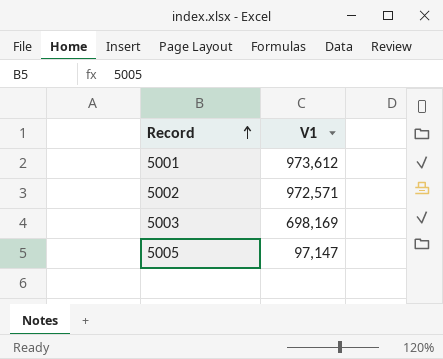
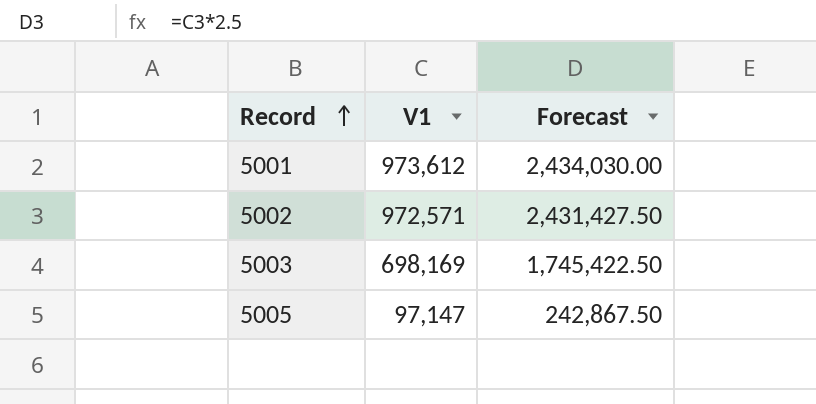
column Forecast | formula: none -> [V1] * 2.5

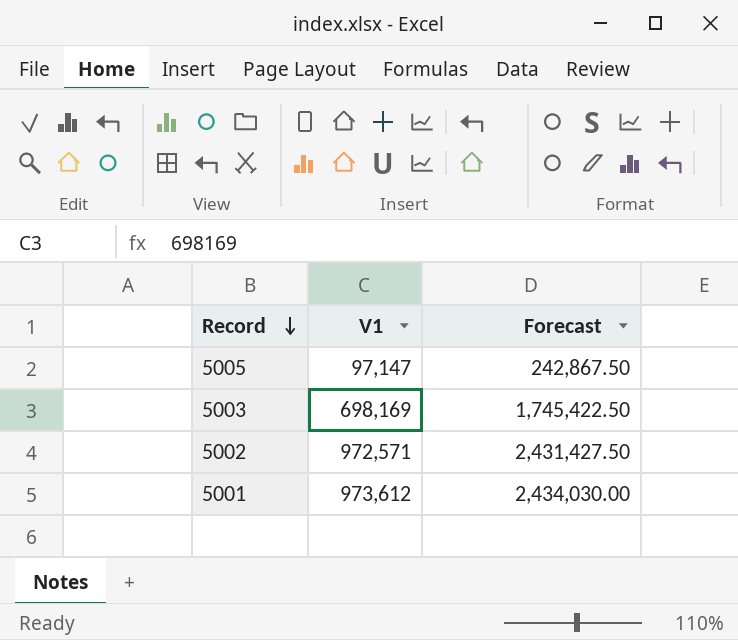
row order: Record ascending -> Record descending

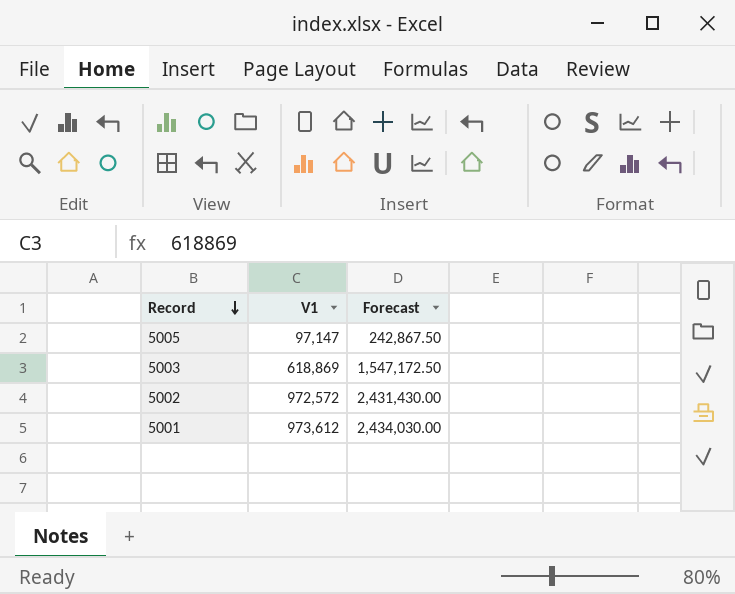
5003 | V1: 698,169 -> 618,869
5003 | Forecast: 1,745,422.50 -> 1,547,172.50
5002 | V1: 972,571 -> 972,572
5002 | Forecast: 2,431,427.50 -> 2,431,430.00

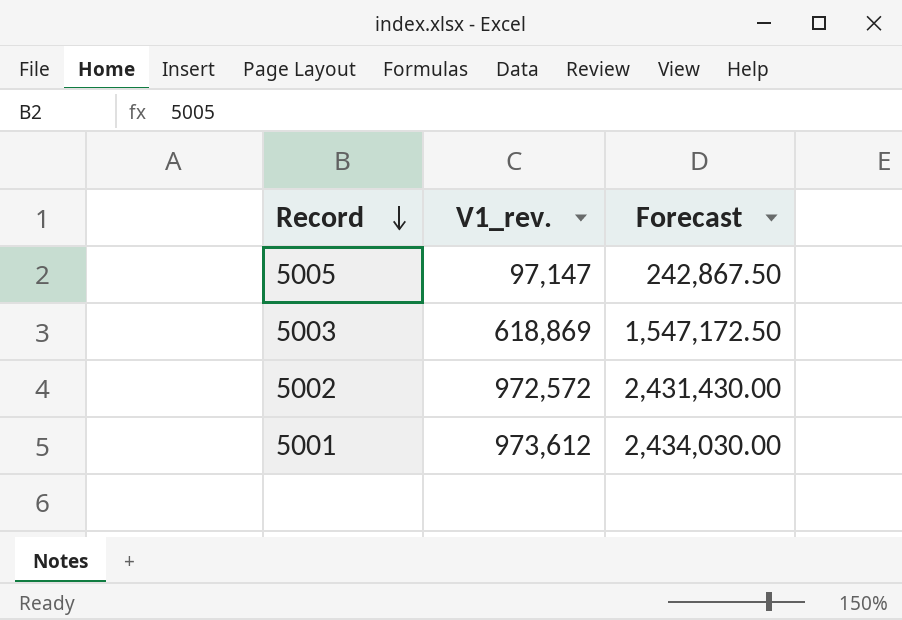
column name: V1 -> V1_rev.

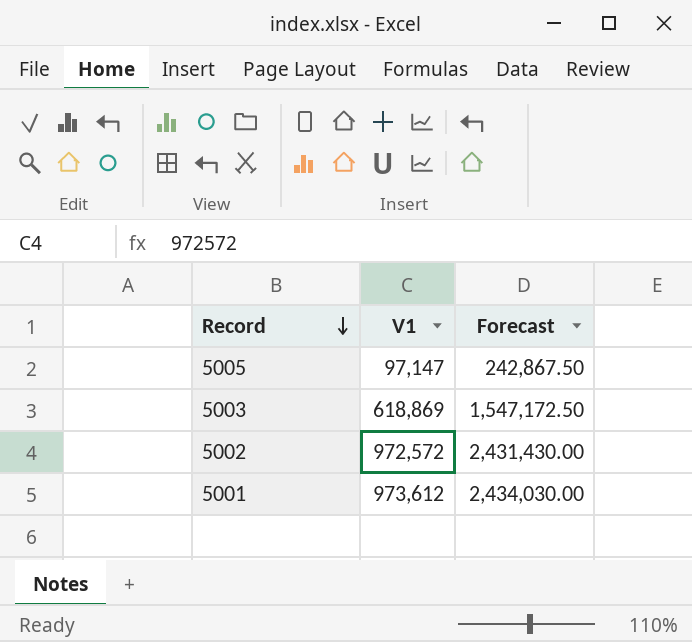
column name: V1_rev. -> V1

